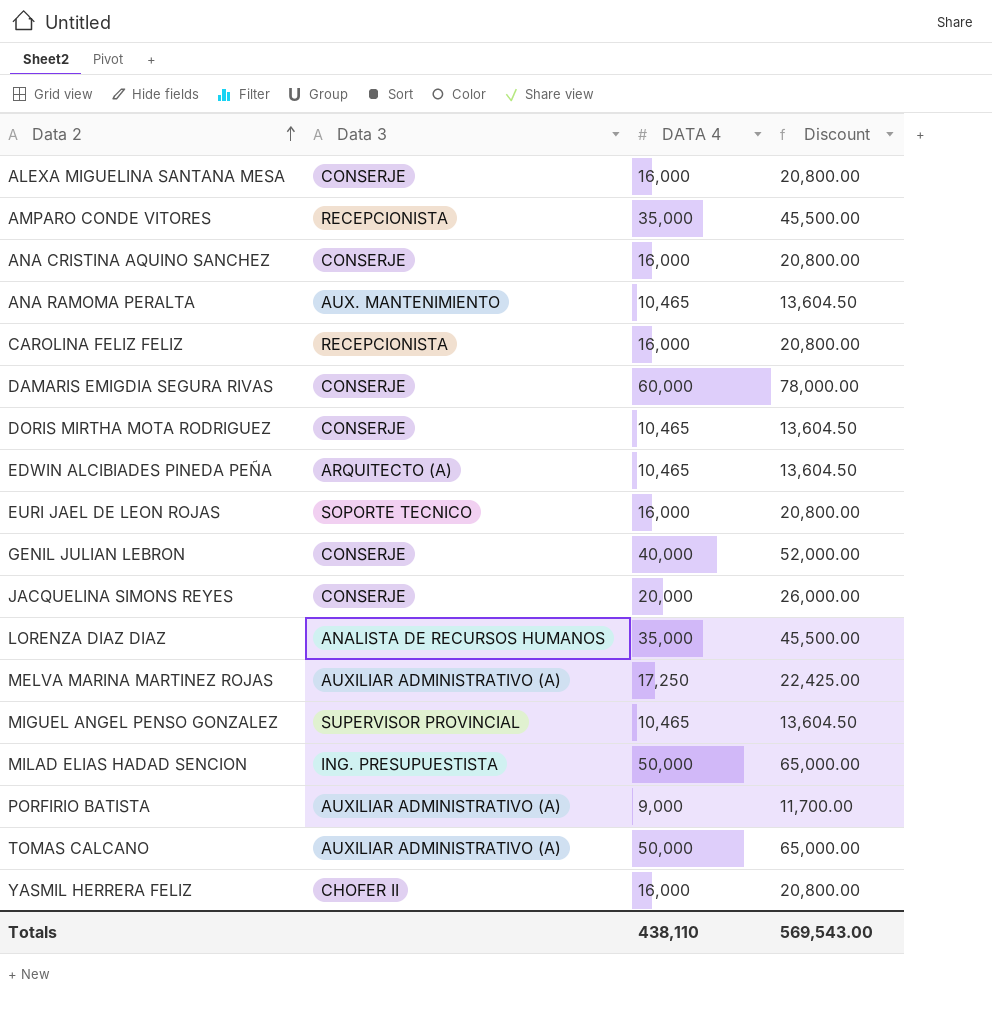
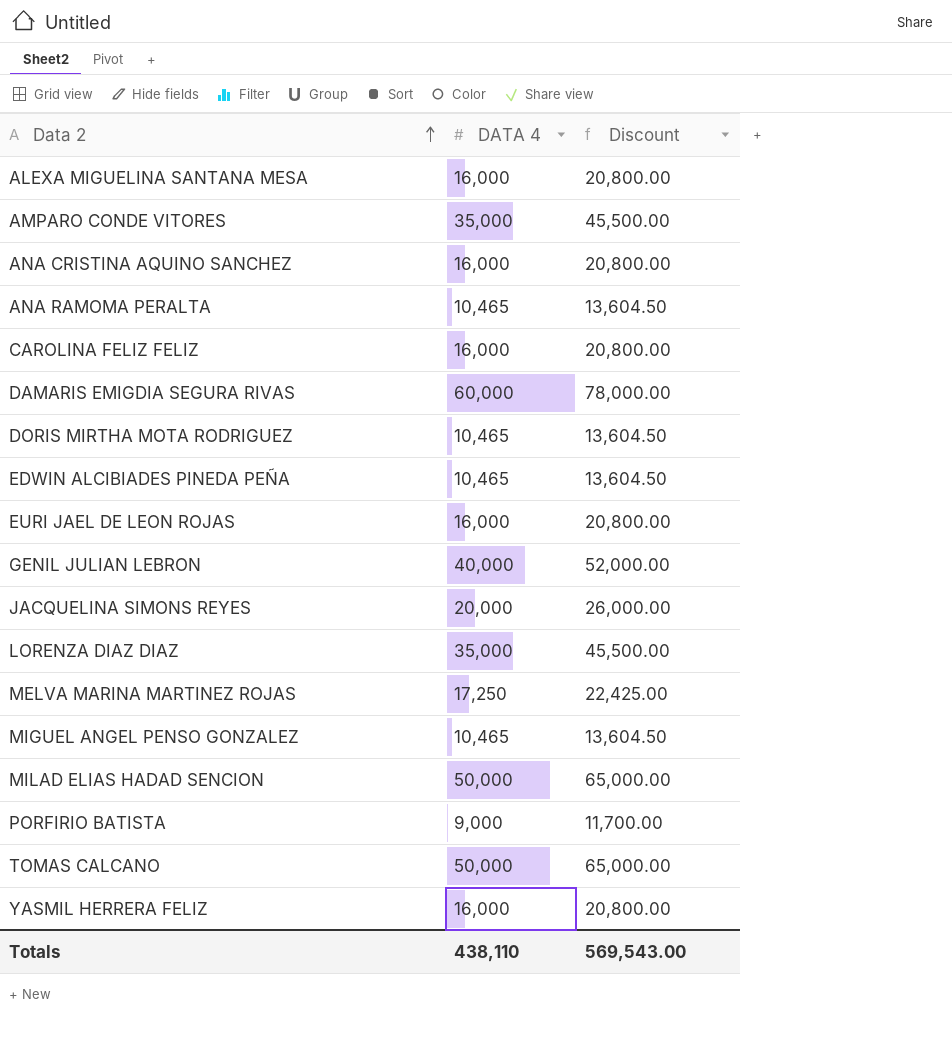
column Data 3 | position: 2 -> none

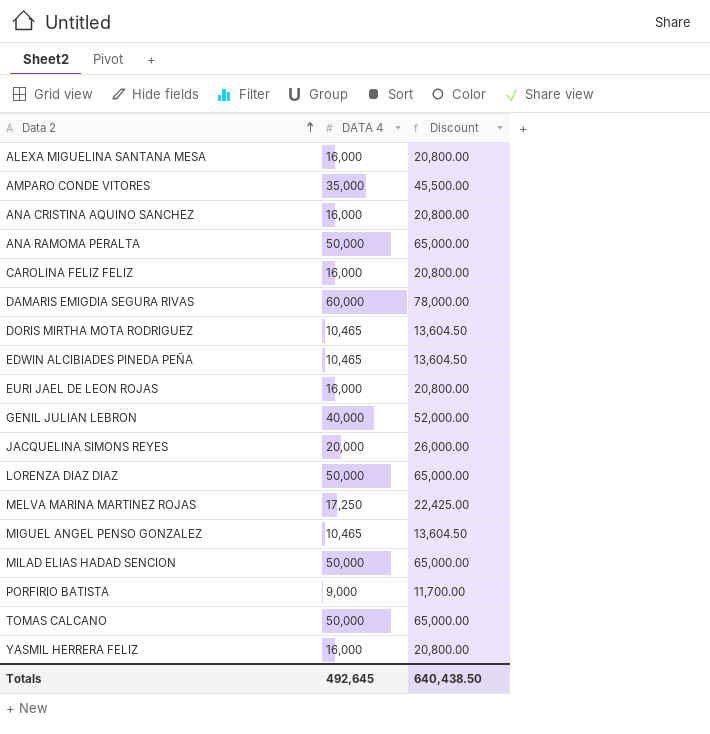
ANA RAMOMA PERALTA | DATA 4: 10,465 -> 50,000
ANA RAMOMA PERALTA | Discount: 13,604.50 -> 65,000.00
LORENZA DIAZ DIAZ | DATA 4: 35,000 -> 50,000
LORENZA DIAZ DIAZ | Discount: 45,500.00 -> 65,000.00
Totals | DATA 4: 438,110 -> 492,645
Totals | Discount: 569,543.00 -> 640,438.50

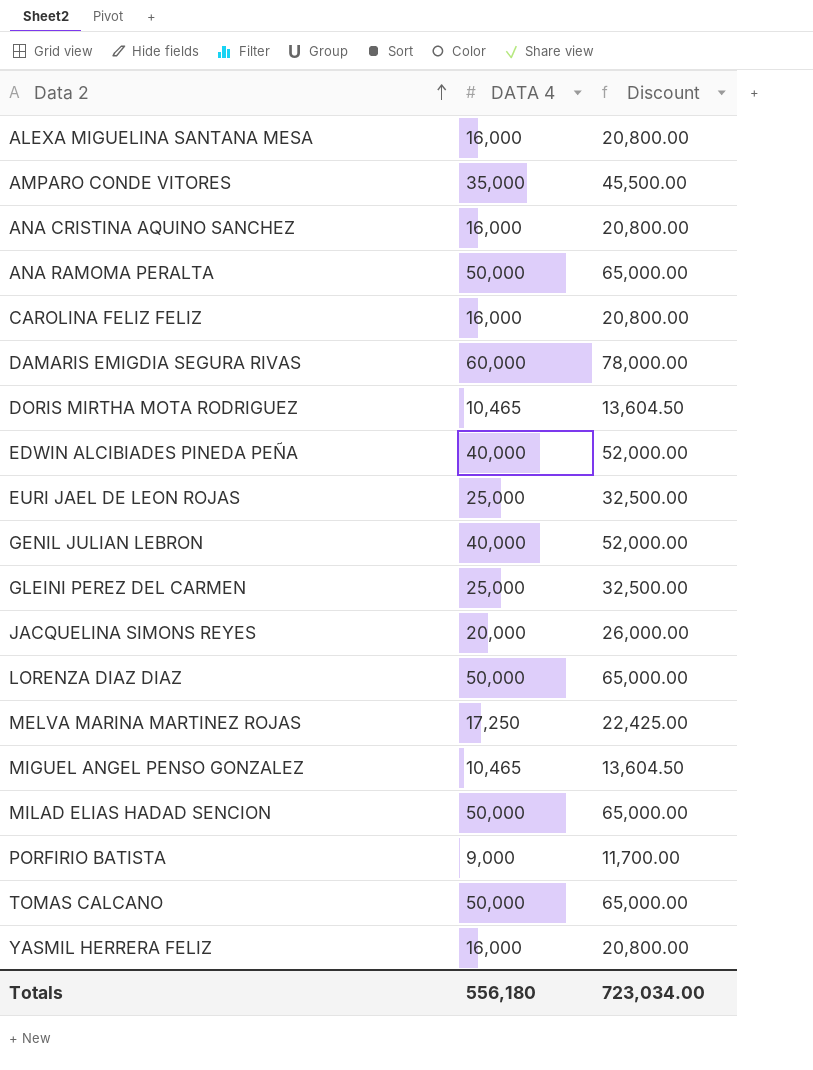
EDWIN ALCIBIADES PINEDA PEÑA | DATA 4: 10,465 -> 40,000
EDWIN ALCIBIADES PINEDA PEÑA | Discount: 13,604.50 -> 52,000.00
EURI JAEL DE LEON ROJAS | DATA 4: 16,000 -> 25,000
EURI JAEL DE LEON ROJAS | Discount: 20,800.00 -> 32,500.00
row GLEINI PEREZ DEL CARMEN: none -> 25,000 | 32,500.00
Totals | DATA 4: 492,645 -> 556,180
Totals | Discount: 640,438.50 -> 723,034.00

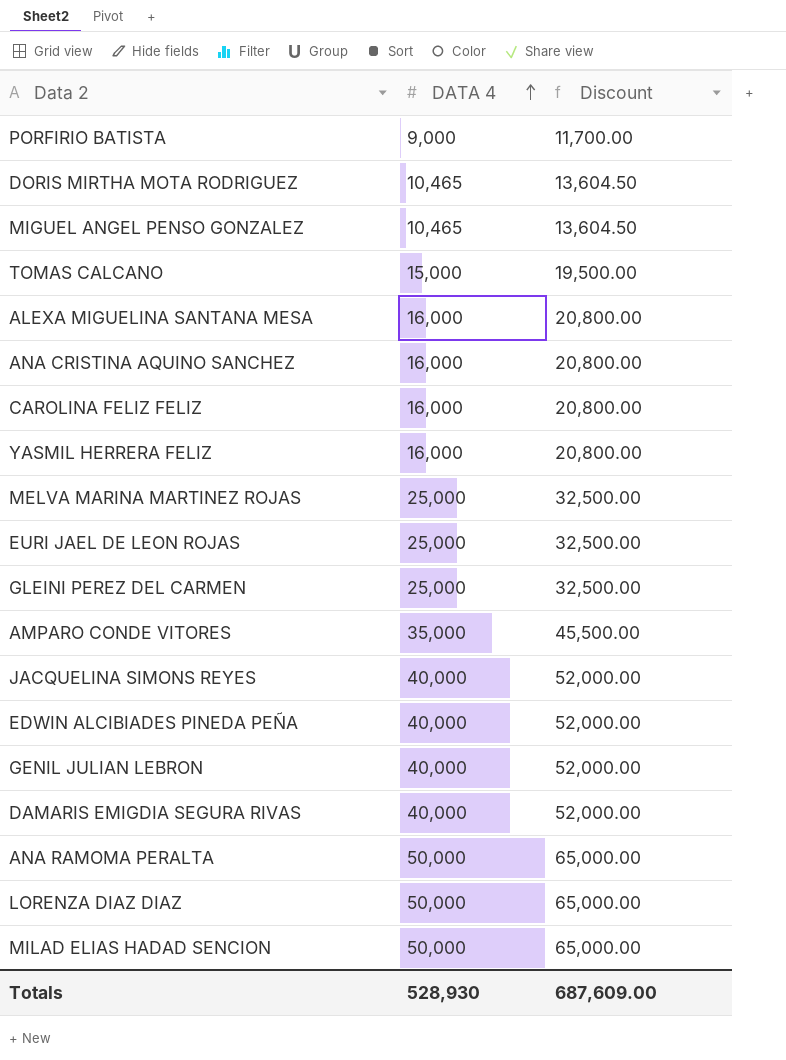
row order: Data 2 ascending -> DATA 4 ascending
TOMAS CALCANO | DATA 4: 50,000 -> 15,000
TOMAS CALCANO | Discount: 65,000.00 -> 19,500.00
MELVA MARINA MARTINEZ ROJAS | DATA 4: 17,250 -> 25,000
MELVA MARINA MARTINEZ ROJAS | Discount: 22,425.00 -> 32,500.00
JACQUELINA SIMONS REYES | DATA 4: 20,000 -> 40,000
JACQUELINA SIMONS REYES | Discount: 26,000.00 -> 52,000.00
DAMARIS EMIGDIA SEGURA RIVAS | DATA 4: 60,000 -> 40,000
DAMARIS EMIGDIA SEGURA RIVAS | Discount: 78,000.00 -> 52,000.00
Totals | DATA 4: 556,180 -> 528,930
Totals | Discount: 723,034.00 -> 687,609.00

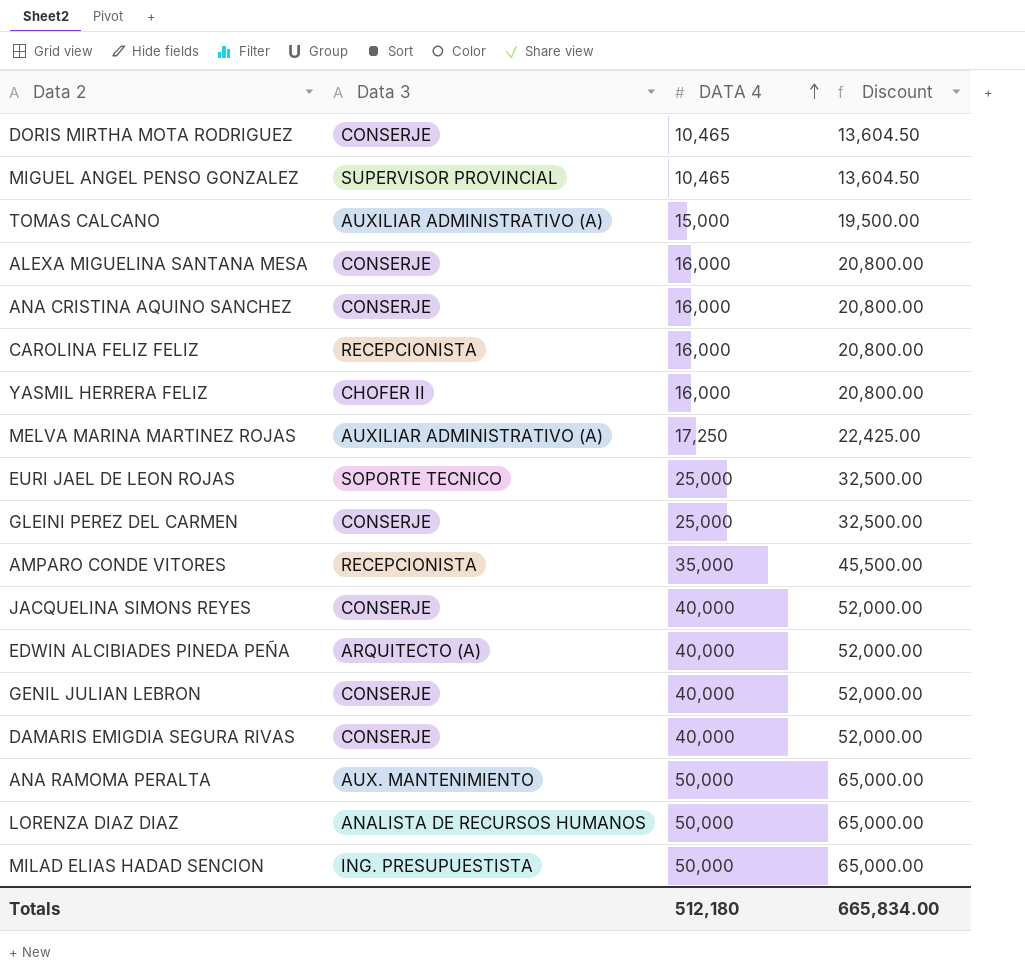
column Data 3 | position: none -> 2
row PORFIRIO BATISTA: 9,000 | 11,700.00 -> none
MELVA MARINA MARTINEZ ROJAS | DATA 4: 25,000 -> 17,250
MELVA MARINA MARTINEZ ROJAS | Discount: 32,500.00 -> 22,425.00
Totals | DATA 4: 528,930 -> 512,180
Totals | Discount: 687,609.00 -> 665,834.00

